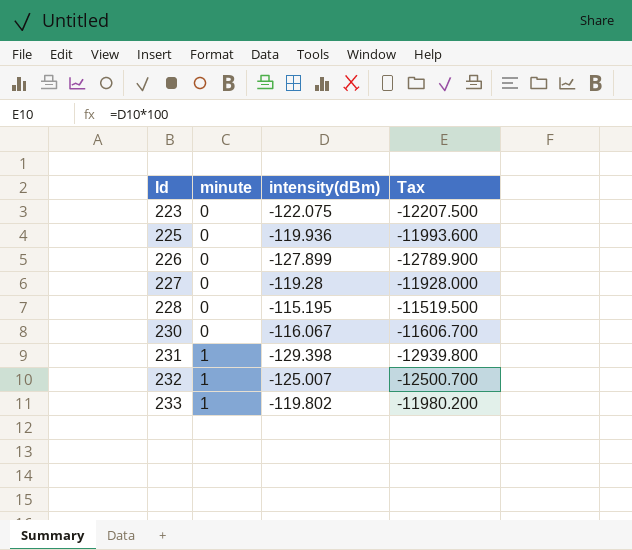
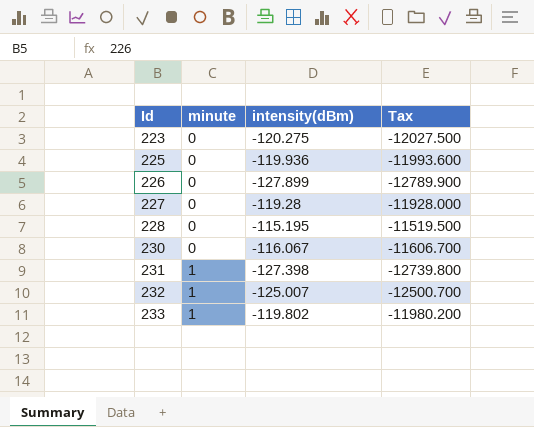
223 | intensity(dBm): -122.075 -> -120.275
223 | Tax: -12207.500 -> -12027.500
231 | intensity(dBm): -129.398 -> -127.398
231 | Tax: -12939.800 -> -12739.800

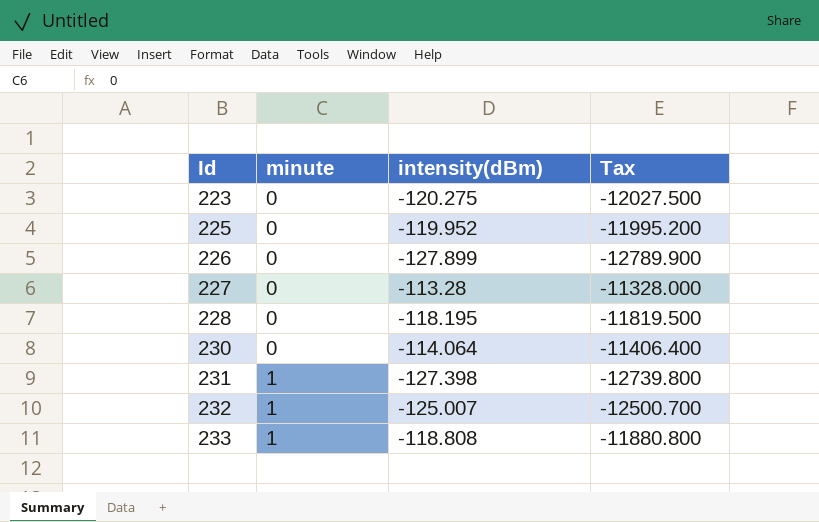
225 | intensity(dBm): -119.936 -> -119.952
225 | Tax: -11993.600 -> -11995.200
227 | intensity(dBm): -119.28 -> -113.28
227 | Tax: -11928.000 -> -11328.000
228 | intensity(dBm): -115.195 -> -118.195
228 | Tax: -11519.500 -> -11819.500
230 | intensity(dBm): -116.067 -> -114.064
230 | Tax: -11606.700 -> -11406.400
233 | intensity(dBm): -119.802 -> -118.808
233 | Tax: -11980.200 -> -11880.800

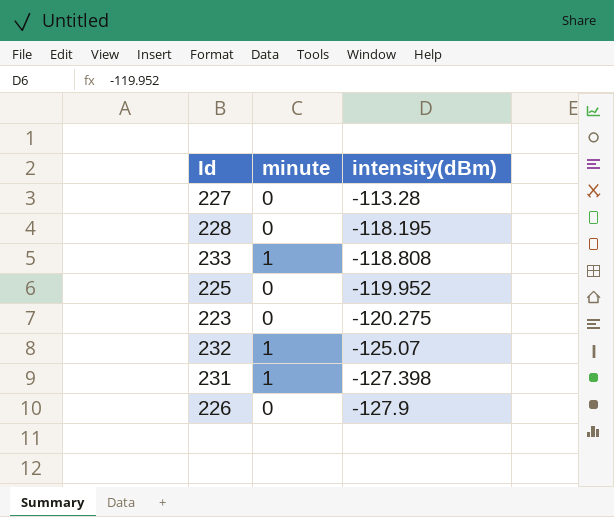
row order: Id ascending -> intensity(dBm) descending
column Tax | formula: [intensity(dBm)] * 100 -> none
row 230: 0 | -114.064 | -11406.400 -> none
232 | intensity(dBm): -125.007 -> -125.07
226 | intensity(dBm): -127.899 -> -127.9

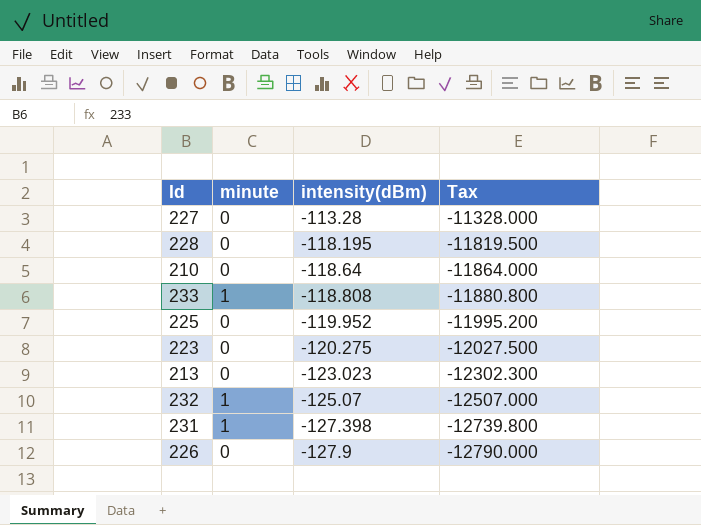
column Tax | formula: none -> [intensity(dBm)] * 100
row 210: none -> 0 | -118.64 | -11864.000
row 213: none -> 0 | -123.023 | -12302.300

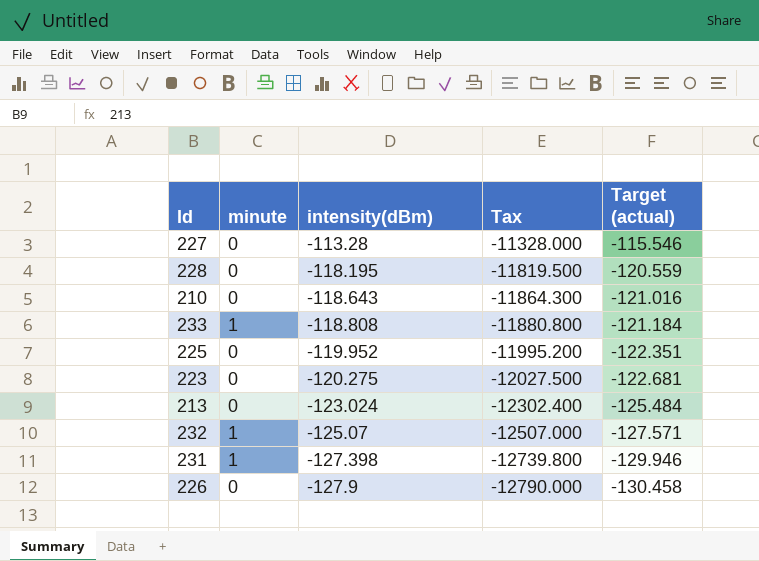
column Target (actual) | formula: none -> [intensity(dBm)] * 1.02
210 | intensity(dBm): -118.64 -> -118.643
210 | Tax: -11864.000 -> -11864.300
213 | intensity(dBm): -123.023 -> -123.024
213 | Tax: -12302.300 -> -12302.400

